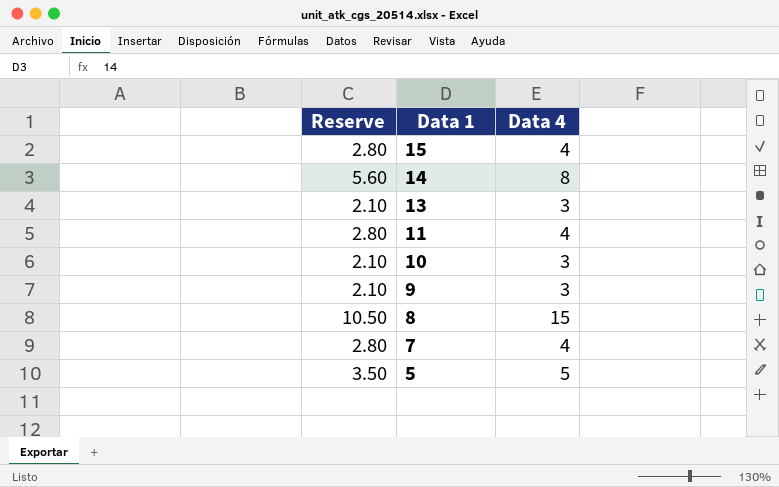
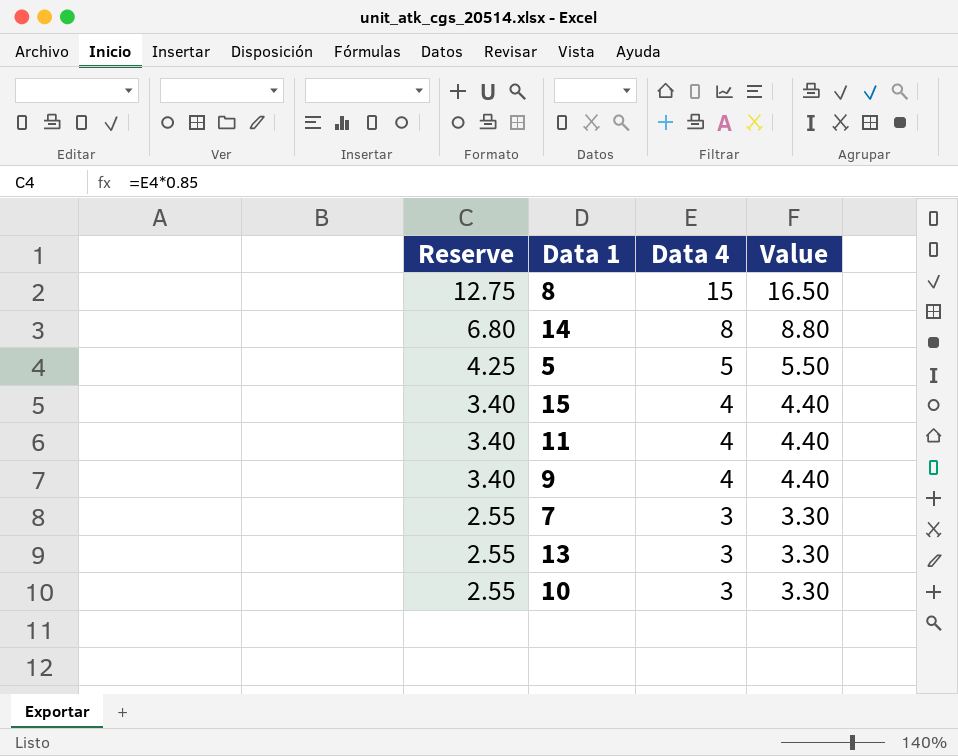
row order: Data 1 descending -> Reserve descending
column Reserve | formula: [Data 4] * 0.7 -> [Data 4] * 0.85
column Value | formula: none -> [Data 4] * 1.1
9 | Data 4: 3 -> 4
7 | Data 4: 4 -> 3

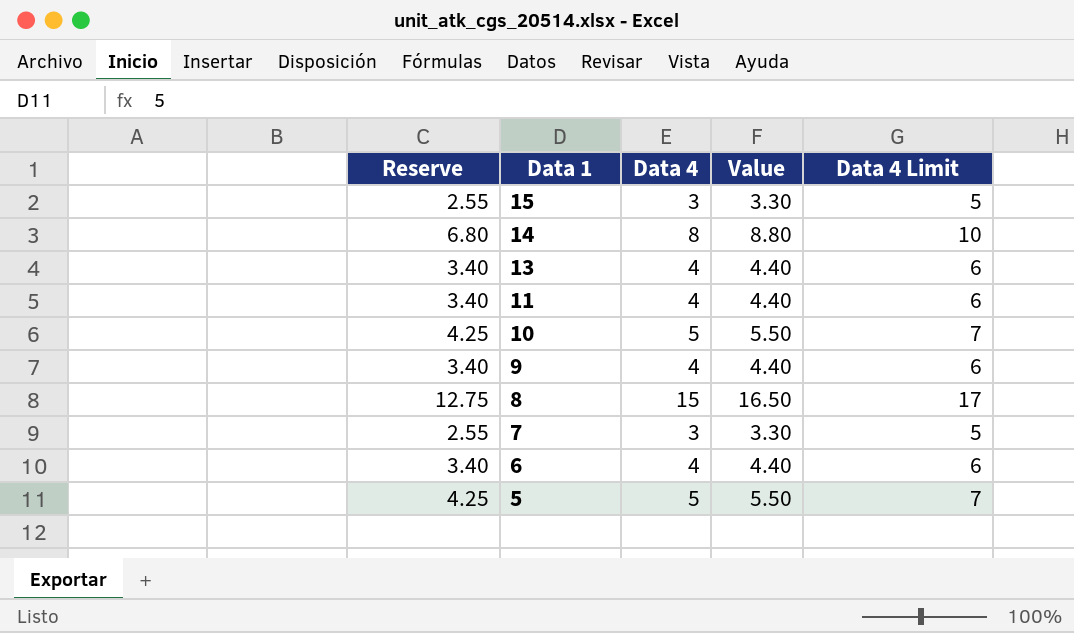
row order: Reserve descending -> Data 1 descending
column Data 4 Limit | formula: none -> [Data 4] + 2
15 | Reserve: 3.40 -> 2.55
15 | Data 4: 4 -> 3
15 | Value: 4.40 -> 3.30
13 | Reserve: 2.55 -> 3.40
13 | Data 4: 3 -> 4
13 | Value: 3.30 -> 4.40
10 | Reserve: 2.55 -> 4.25
10 | Data 4: 3 -> 5
10 | Value: 3.30 -> 5.50
row 6: none -> 3.40 | 4 | 4.40 | 6

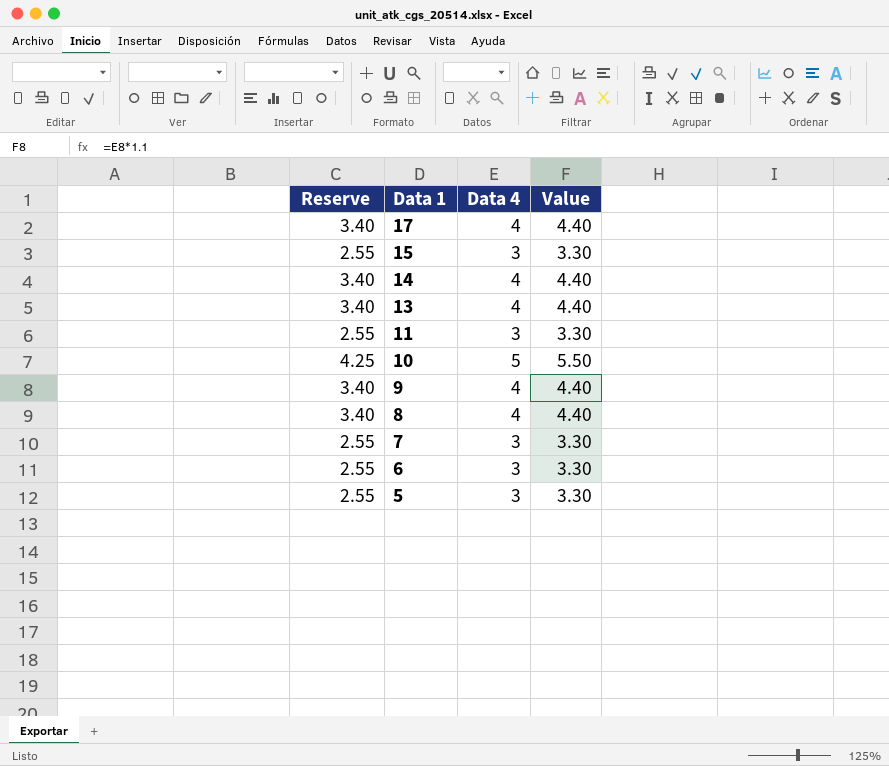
column Data 4 Limit | formula: [Data 4] + 2 -> none
row 17: none -> 3.40 | 4 | 4.40
14 | Reserve: 6.80 -> 3.40
14 | Data 4: 8 -> 4
14 | Value: 8.80 -> 4.40
11 | Reserve: 3.40 -> 2.55
11 | Data 4: 4 -> 3
11 | Value: 4.40 -> 3.30
8 | Reserve: 12.75 -> 3.40
8 | Data 4: 15 -> 4
8 | Value: 16.50 -> 4.40
6 | Reserve: 3.40 -> 2.55
6 | Data 4: 4 -> 3
6 | Value: 4.40 -> 3.30
5 | Reserve: 4.25 -> 2.55
5 | Data 4: 5 -> 3
5 | Value: 5.50 -> 3.30

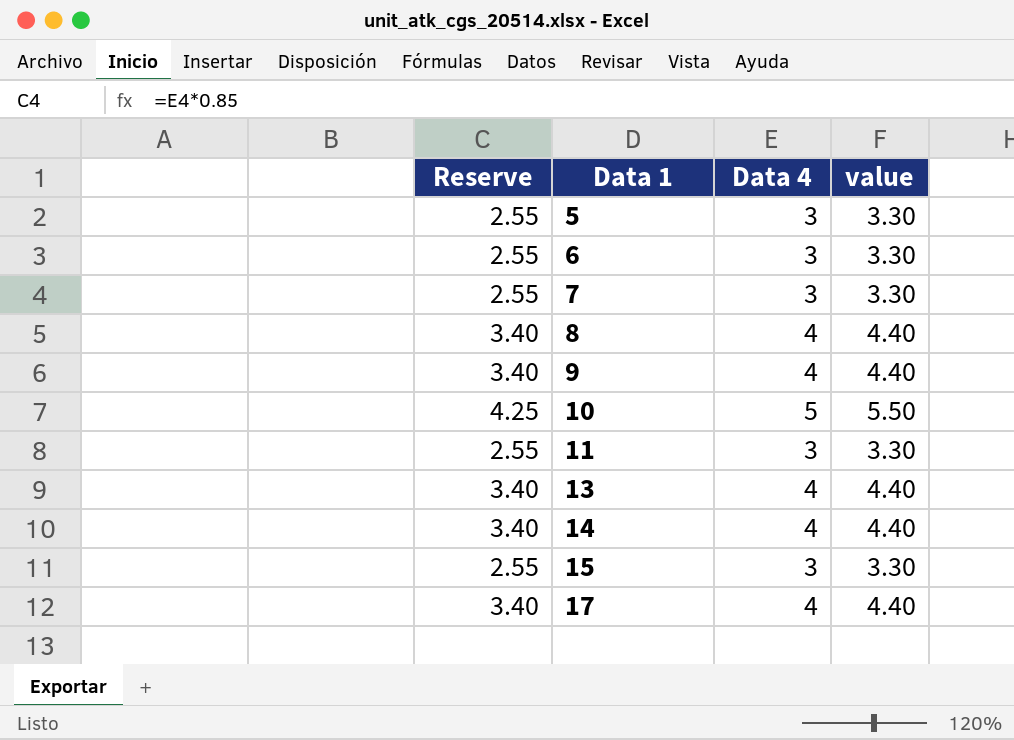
row order: Data 1 descending -> Data 1 ascending
column name: Value -> value

